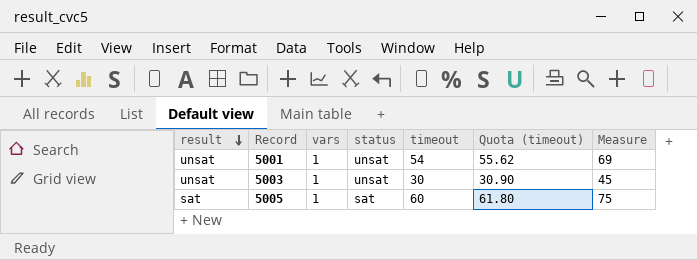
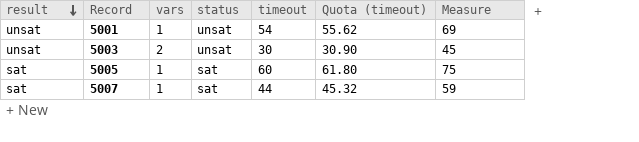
5003 | vars: 1 -> 2
row 5007: none -> sat | 1 | sat | 44 | 45.32 | 59

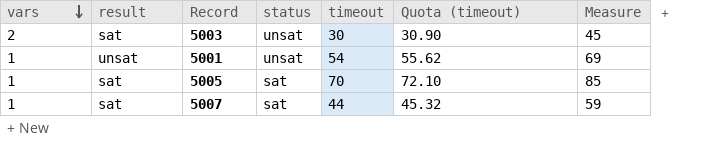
row order: result descending -> vars descending
column vars | position: 3 -> 1
5003 | result: unsat -> sat
5005 | timeout: 60 -> 70
5005 | Quota (timeout): 61.80 -> 72.10
5005 | Measure: 75 -> 85

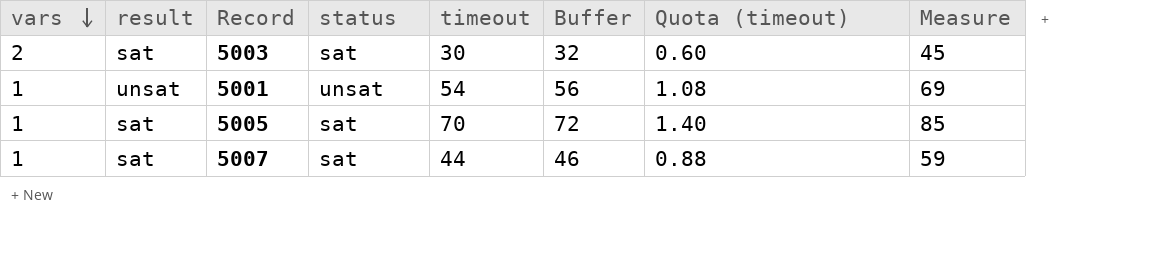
column Buffer | formula: none -> [timeout] + 2
column Quota (timeout) | formula: [timeout] * 1.03 -> [timeout] * 0.02
5003 | status: unsat -> sat

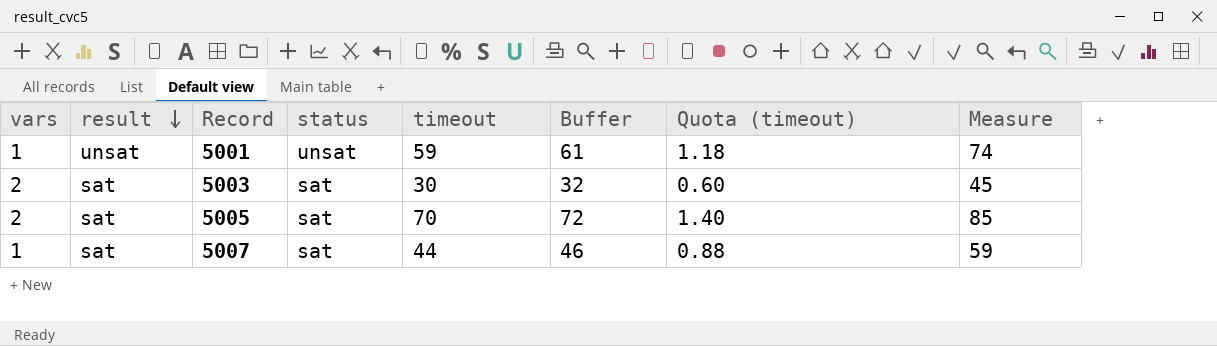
row order: vars descending -> result descending
5001 | timeout: 54 -> 59
5001 | Buffer: 56 -> 61
5001 | Quota (timeout): 1.08 -> 1.18
5001 | Measure: 69 -> 74
5005 | vars: 1 -> 2

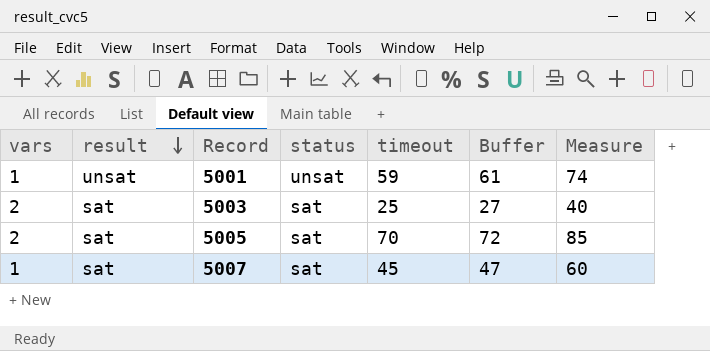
column Quota (timeout) | formula: [timeout] * 0.02 -> none
5003 | timeout: 30 -> 25
5003 | Buffer: 32 -> 27
5003 | Measure: 45 -> 40
5007 | timeout: 44 -> 45
5007 | Buffer: 46 -> 47
5007 | Measure: 59 -> 60

